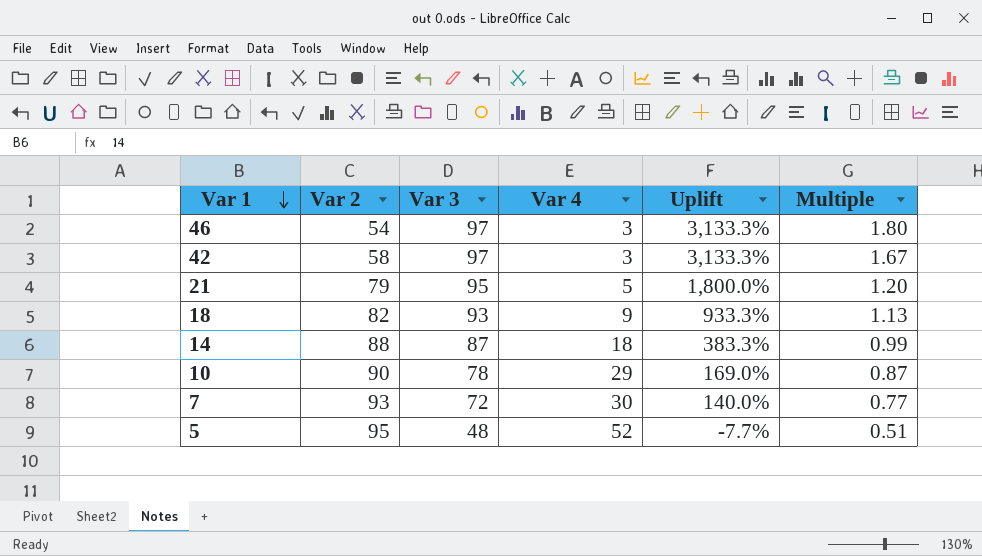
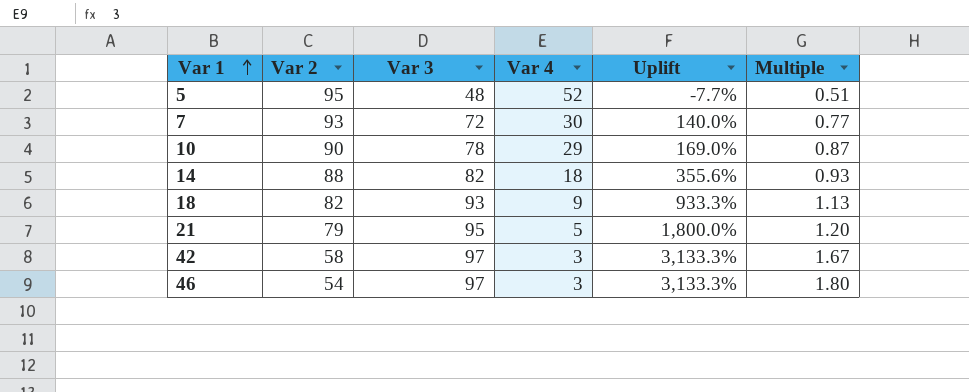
row order: Var 1 descending -> Var 1 ascending
14 | Var 3: 87 -> 82
14 | Uplift: 383.3% -> 355.6%
14 | Multiple: 0.99 -> 0.93

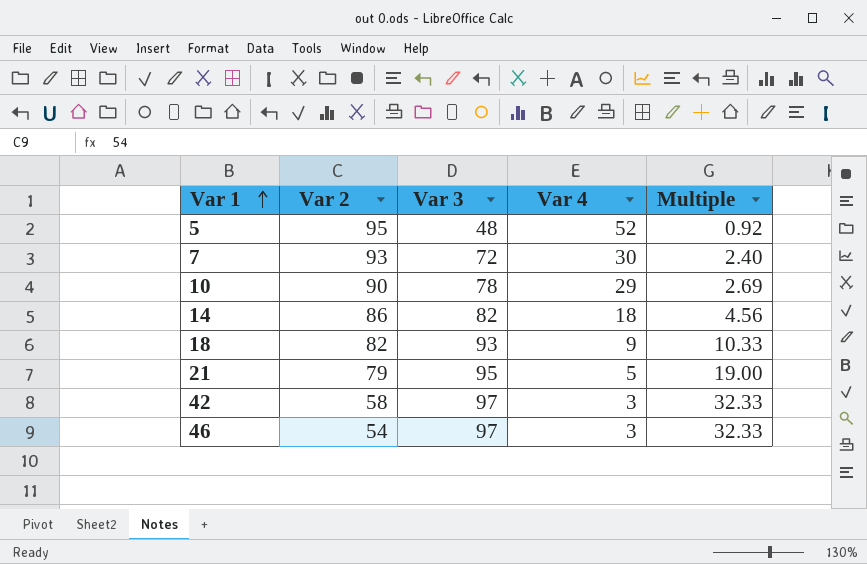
column Uplift | formula: ([Var 3] - [Var 4]) / [Var 4] -> none
column Multiple | formula: [Var 3] / [Var 2] -> [Var 3] / [Var 4]
14 | Var 2: 88 -> 86

